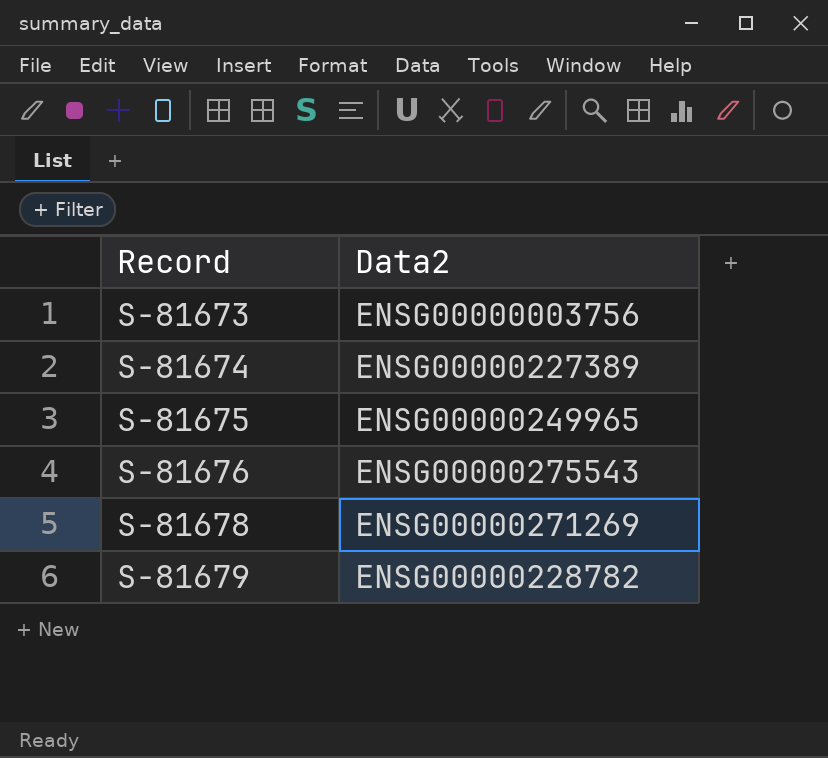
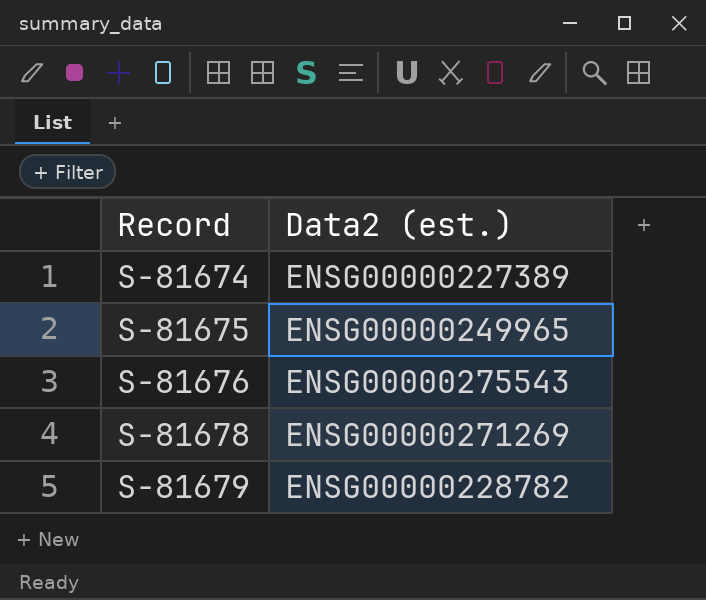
column name: Data2 -> Data2 (est.)
row S-81673: ENSG00000003756 -> none

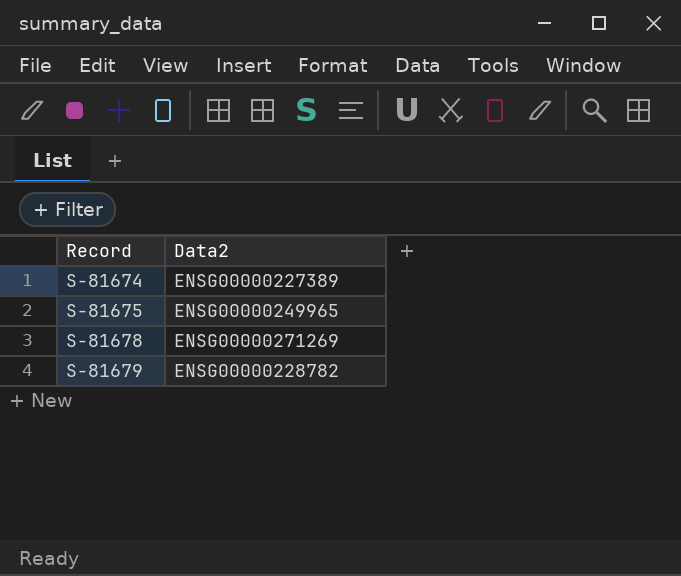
column name: Data2 (est.) -> Data2
row S-81676: ENSG00000275543 -> none

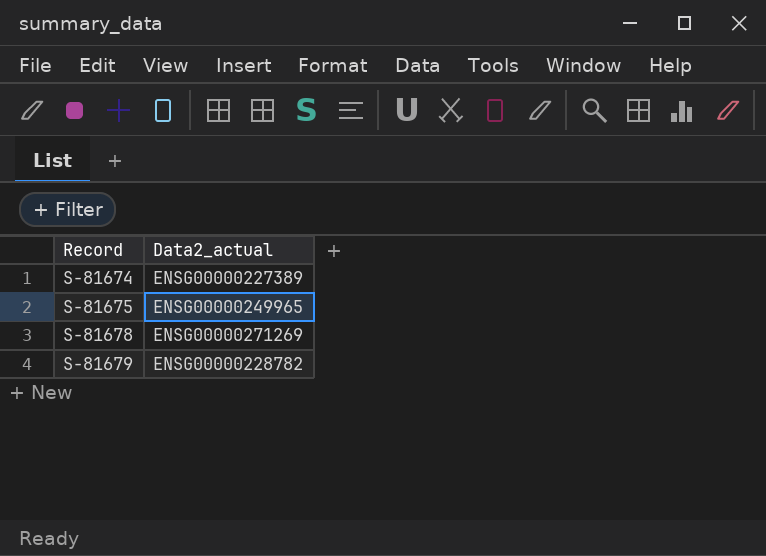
column name: Data2 -> Data2_actual

